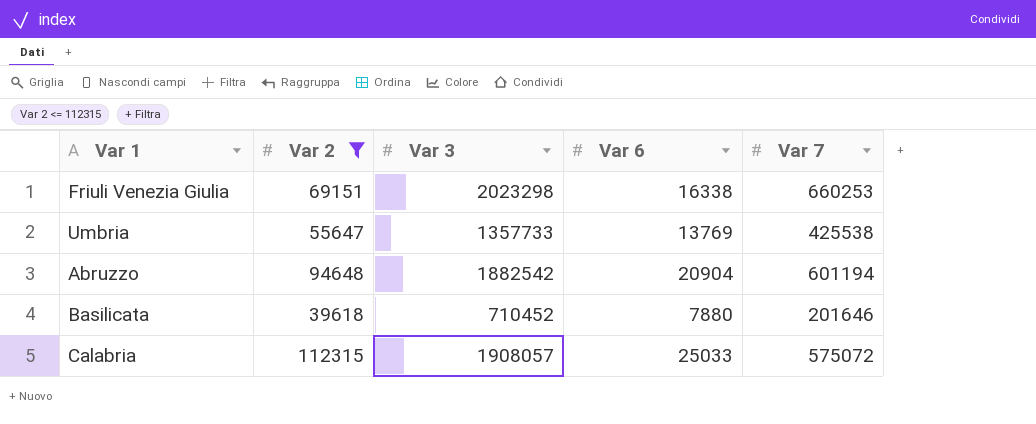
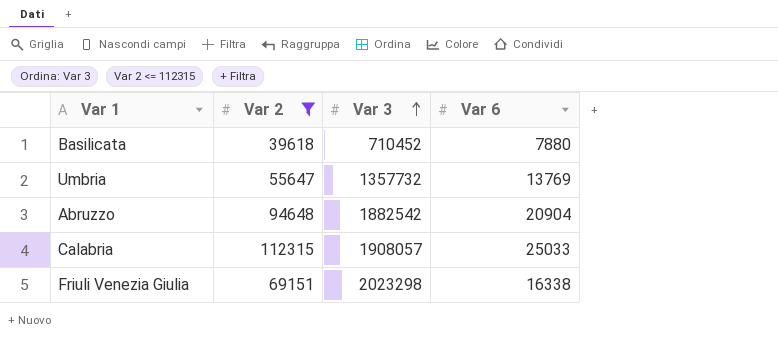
row order: none -> Var 3 ascending
column Var 7 | position: 5 -> none
Umbria | Var 3: 1357733 -> 1357732

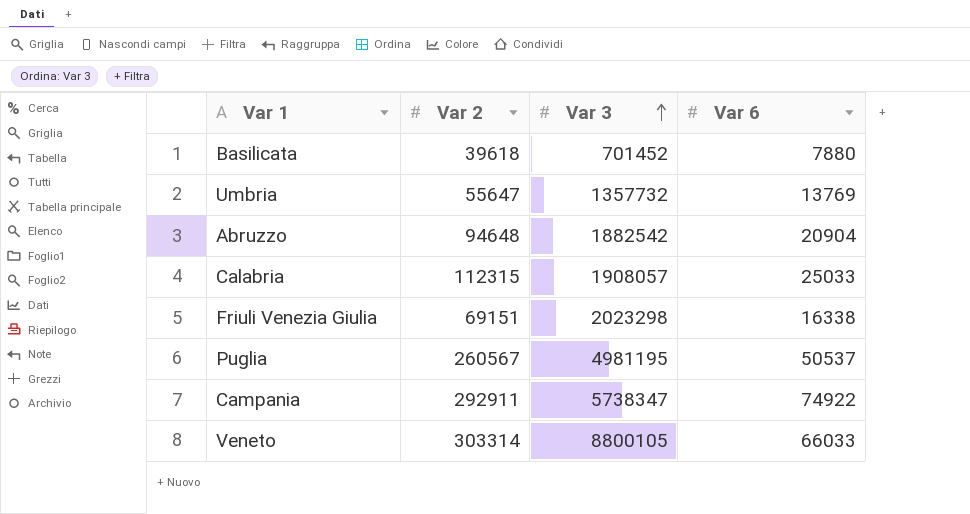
filter: Var 2 <= 112315 -> none
Basilicata | Var 3: 710452 -> 701452

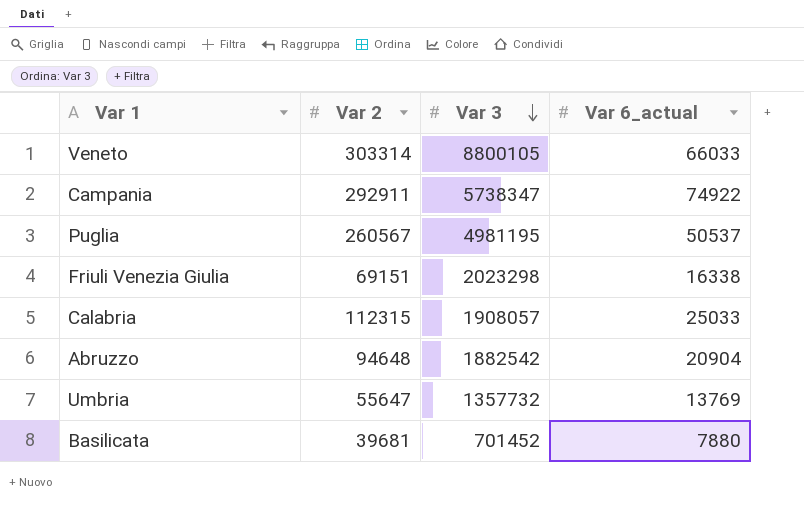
row order: Var 3 ascending -> Var 3 descending
column name: Var 6 -> Var 6_actual
Basilicata | Var 2: 39618 -> 39681

